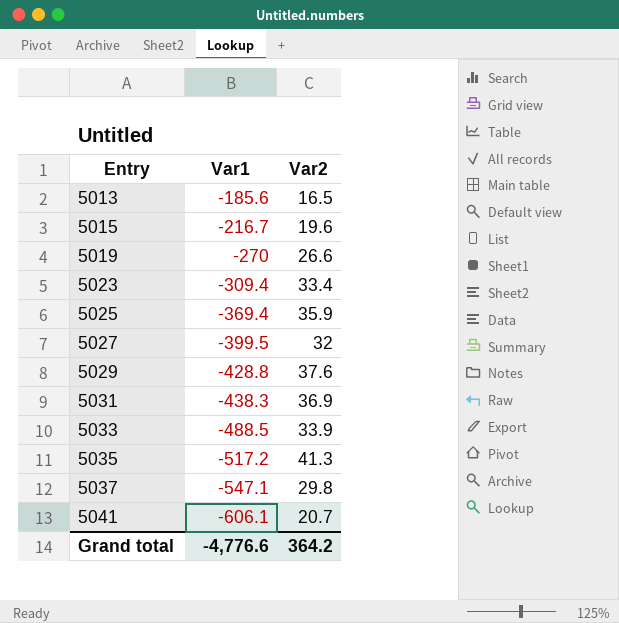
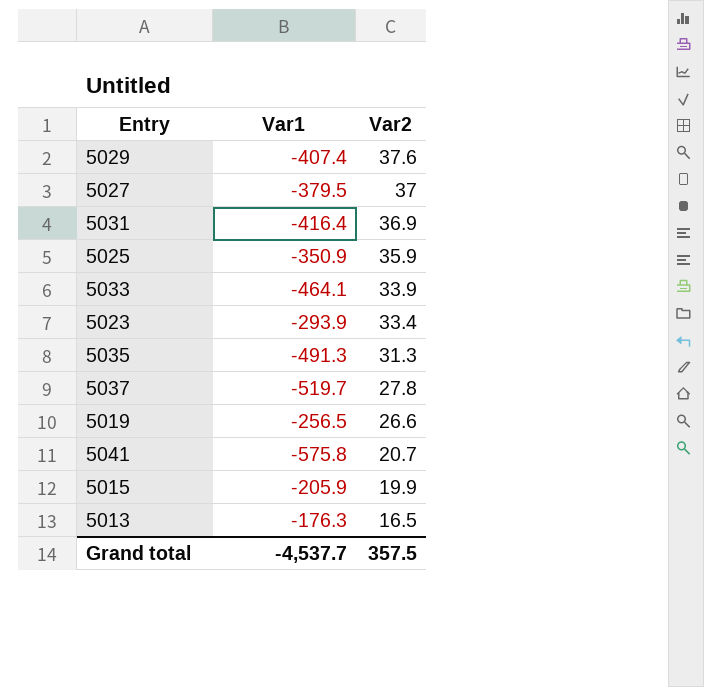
row order: Entry ascending -> Var2 descending
5029 | Var1: -428.8 -> -407.4
5027 | Var1: -399.5 -> -379.5
5027 | Var2: 32 -> 37
5031 | Var1: -438.3 -> -416.4
5025 | Var1: -369.4 -> -350.9
5033 | Var1: -488.5 -> -464.1
5023 | Var1: -309.4 -> -293.9
5035 | Var1: -517.2 -> -491.3
5035 | Var2: 41.3 -> 31.3
5037 | Var1: -547.1 -> -519.7
5037 | Var2: 29.8 -> 27.8
5019 | Var1: -270 -> -256.5
5041 | Var1: -606.1 -> -575.8
5015 | Var1: -216.7 -> -205.9
5015 | Var2: 19.6 -> 19.9
5013 | Var1: -185.6 -> -176.3
Grand total | Var1: -4,776.6 -> -4,537.7
Grand total | Var2: 364.2 -> 357.5

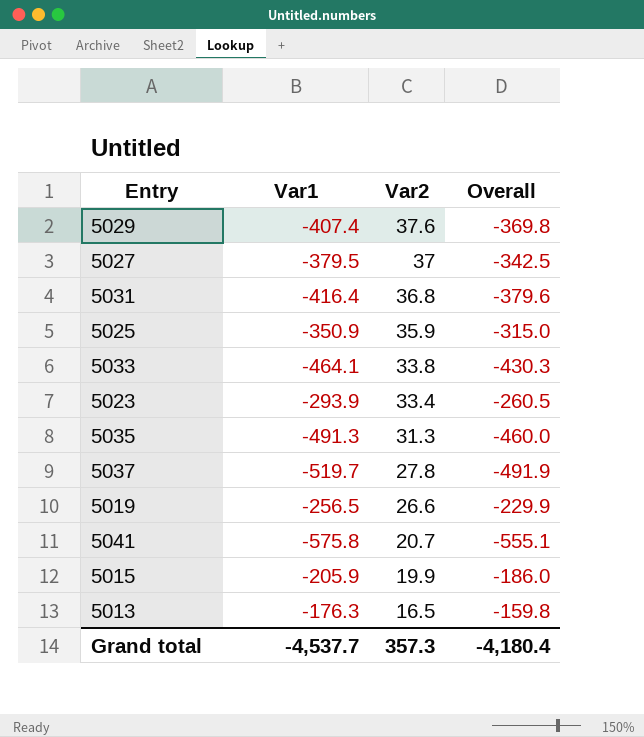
column Overall | formula: none -> [Var1] + [Var2]
5031 | Var2: 36.9 -> 36.8
5033 | Var2: 33.9 -> 33.8
Grand total | Var2: 357.5 -> 357.3

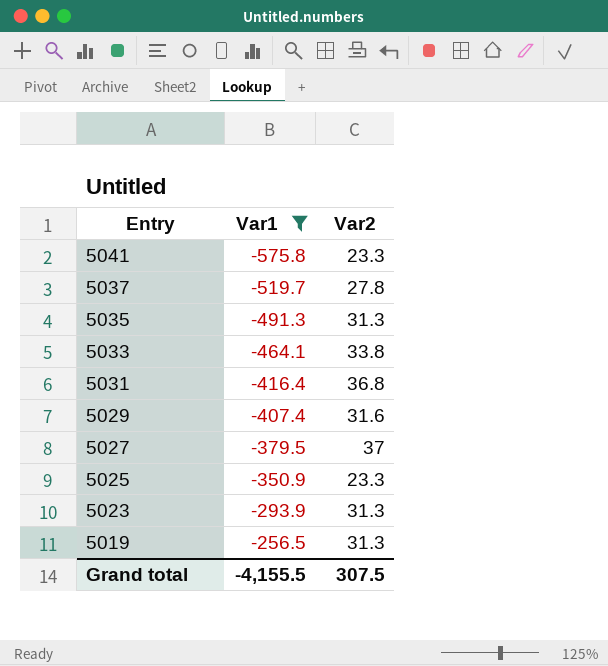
filter: none -> Var1 <= -256.5
row order: Var2 descending -> Entry descending
column Overall | formula: [Var1] + [Var2] -> none
5041 | Var2: 20.7 -> 23.3
5029 | Var2: 37.6 -> 31.6
5025 | Var2: 35.9 -> 23.3
5023 | Var2: 33.4 -> 31.3
5019 | Var2: 26.6 -> 31.3
Grand total | Var1: -4,537.7 -> -4,155.5
Grand total | Var2: 357.3 -> 307.5

